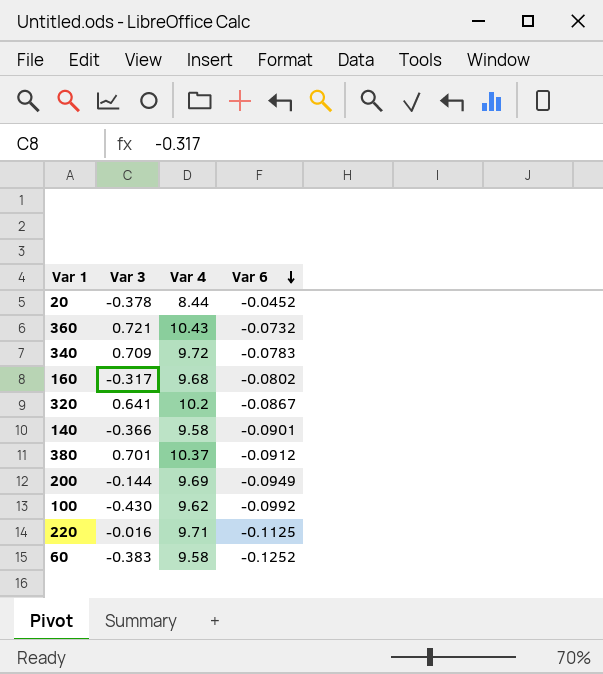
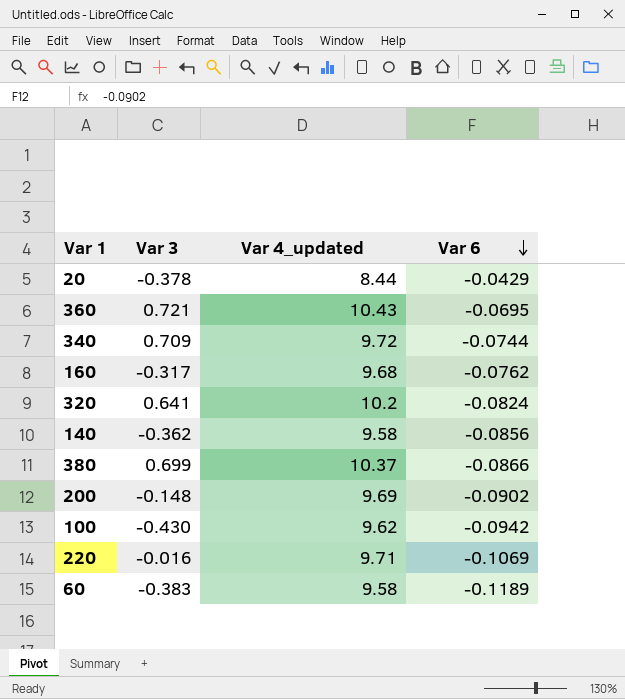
column name: Var 4 -> Var 4_updated
20 | Var 6: -0.0452 -> -0.0429
360 | Var 6: -0.0732 -> -0.0695
340 | Var 6: -0.0783 -> -0.0744
160 | Var 6: -0.0802 -> -0.0762
320 | Var 6: -0.0867 -> -0.0824
140 | Var 3: -0.366 -> -0.362
140 | Var 6: -0.0901 -> -0.0856
380 | Var 3: 0.701 -> 0.699
380 | Var 6: -0.0912 -> -0.0866
200 | Var 3: -0.144 -> -0.148
200 | Var 6: -0.0949 -> -0.0902
100 | Var 6: -0.0992 -> -0.0942
220 | Var 6: -0.1125 -> -0.1069
60 | Var 6: -0.1252 -> -0.1189

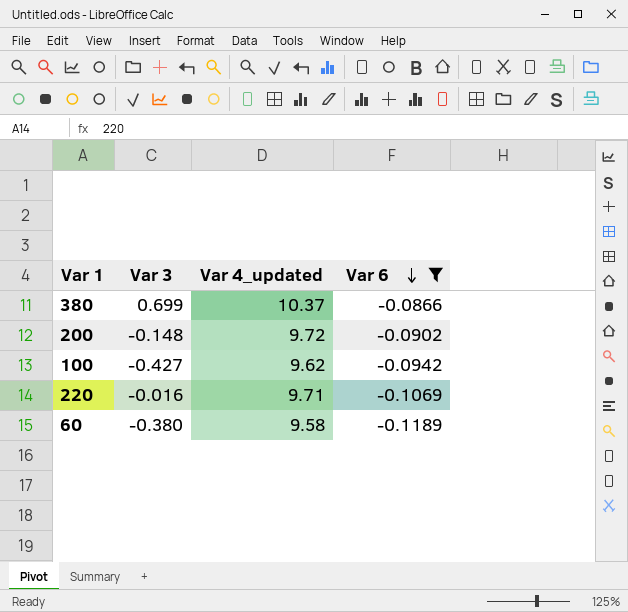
filter: none -> Var 6 <= -0.0866
200 | Var 4_updated: 9.69 -> 9.72
100 | Var 3: -0.430 -> -0.427
60 | Var 3: -0.383 -> -0.380

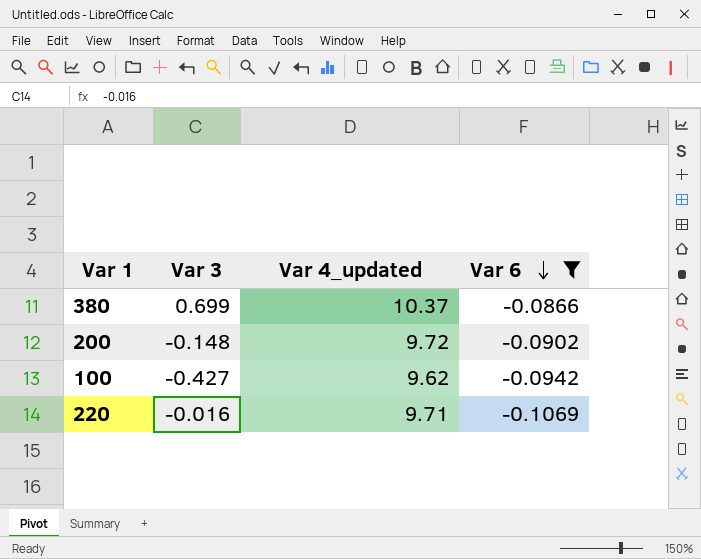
row 60: -0.380 | 9.58 | -0.1189 -> none

